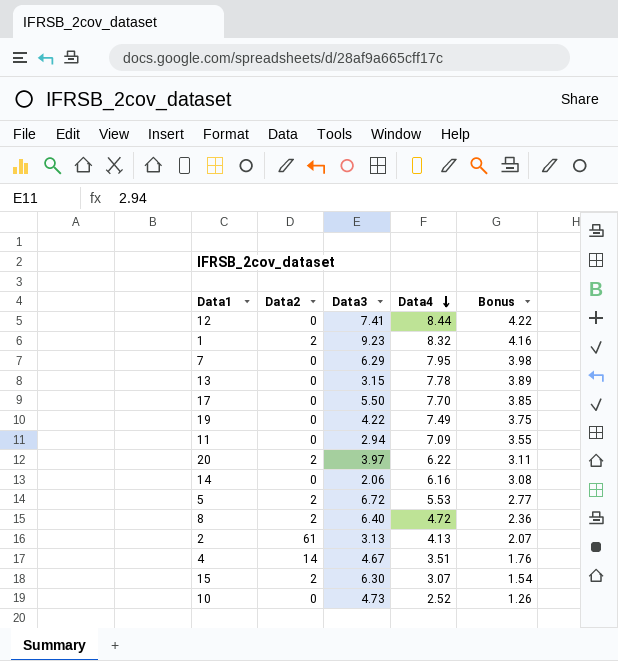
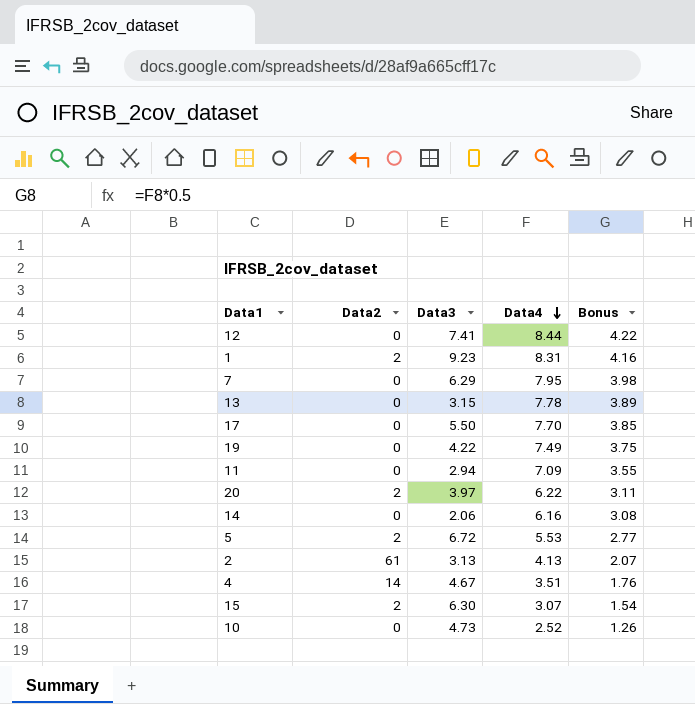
row 8: 2 | 6.40 | 4.72 | 2.36 -> none
1 | Data4: 8.32 -> 8.31

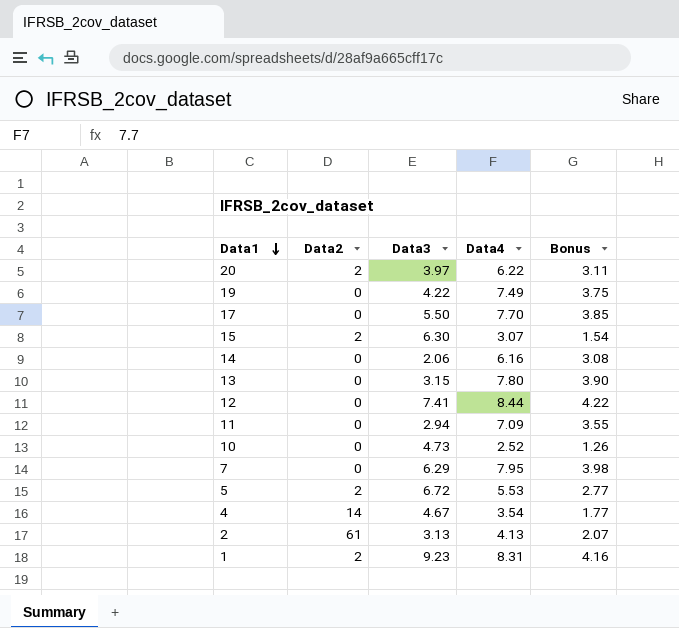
row order: Data4 descending -> Data1 descending
13 | Data4: 7.78 -> 7.80
13 | Bonus: 3.89 -> 3.90
4 | Data4: 3.51 -> 3.54
4 | Bonus: 1.76 -> 1.77

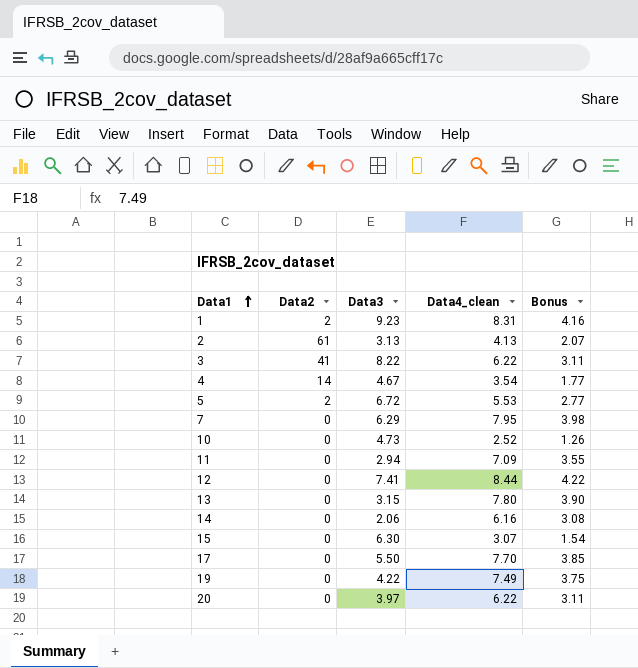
row order: Data1 descending -> Data1 ascending
column name: Data4 -> Data4_clean
row 3: none -> 41 | 8.22 | 6.22 | 3.11
15 | Data2: 2 -> 0
20 | Data2: 2 -> 0

